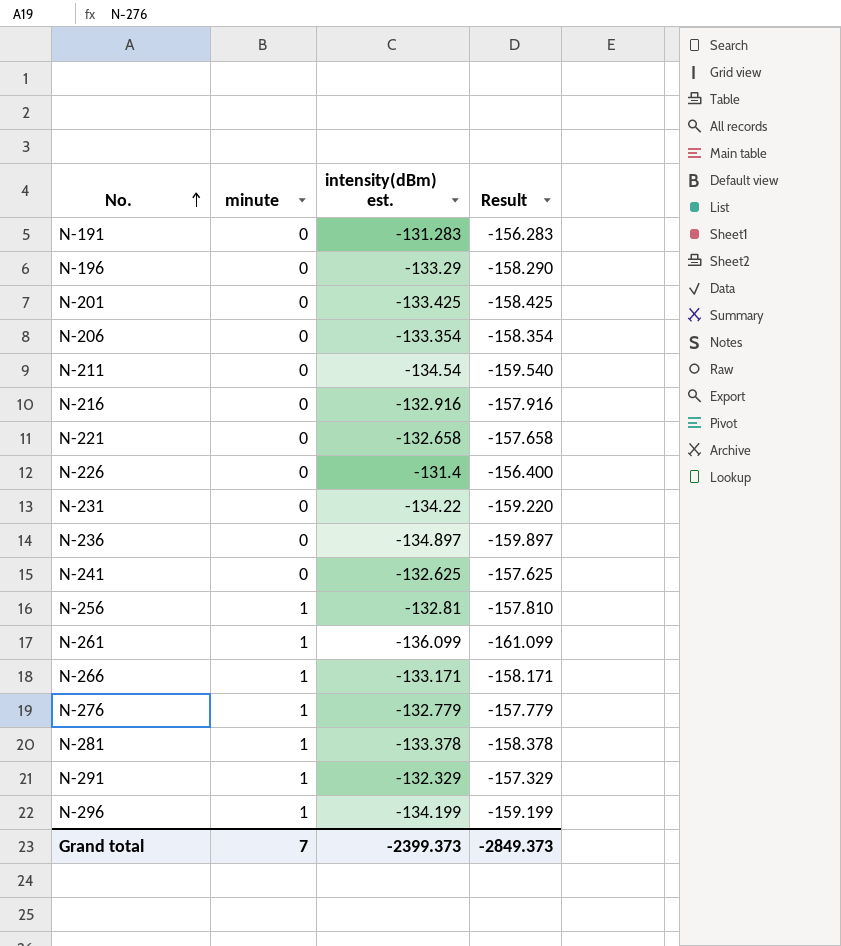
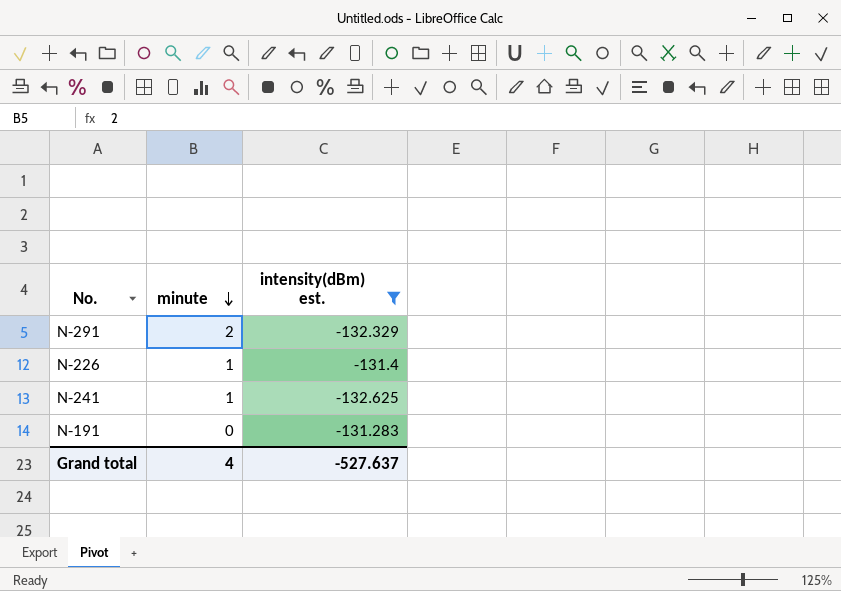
filter: none -> intensity(dBm) est. >= -132.625
row order: No. ascending -> minute descending
column Result | formula: [intensity(dBm) est.] - 25 -> none
N-291 | minute: 1 -> 2
N-226 | minute: 0 -> 1
N-241 | minute: 0 -> 1
Grand total | minute: 7 -> 4
Grand total | intensity(dBm) est.: -2399.373 -> -527.637

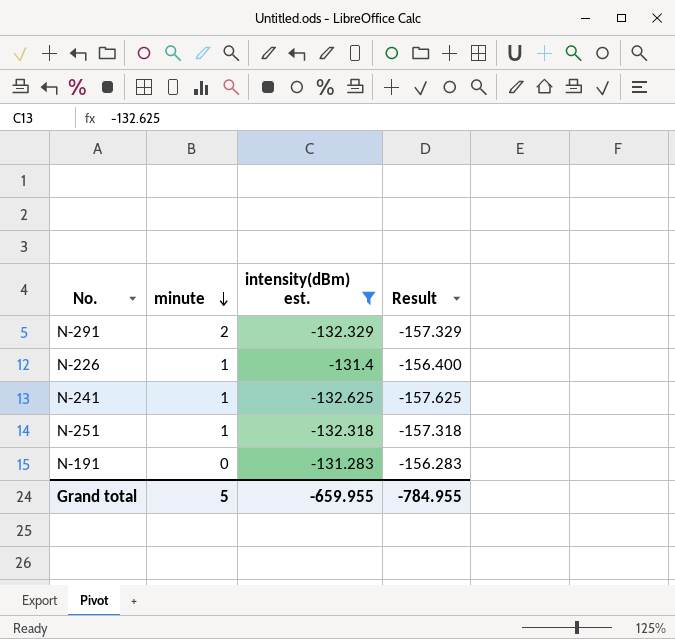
column Result | formula: none -> [intensity(dBm) est.] - 25
row N-251: none -> 1 | -132.318 | -157.318
Grand total | minute: 4 -> 5
Grand total | intensity(dBm) est.: -527.637 -> -659.955

